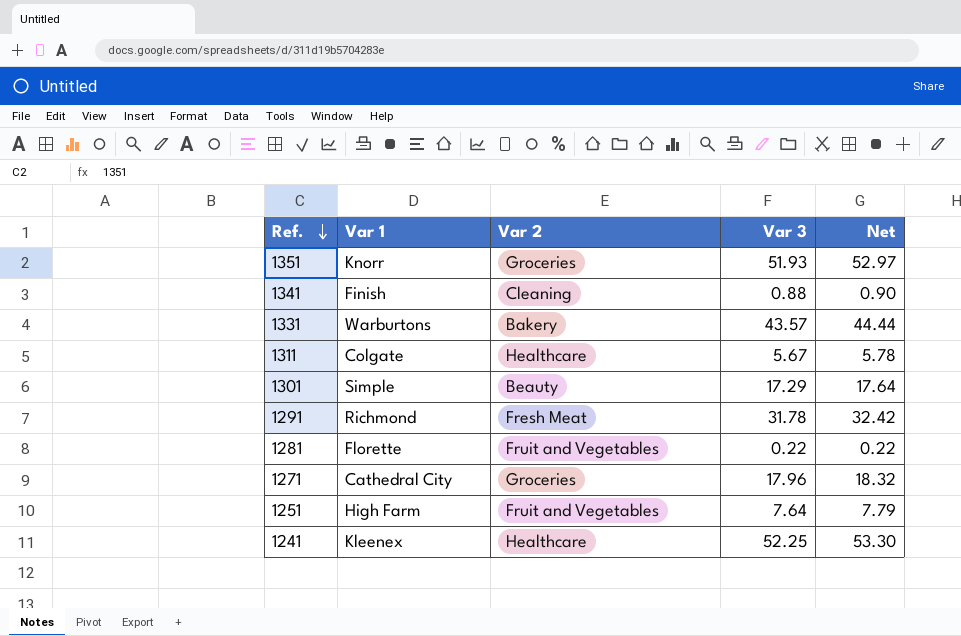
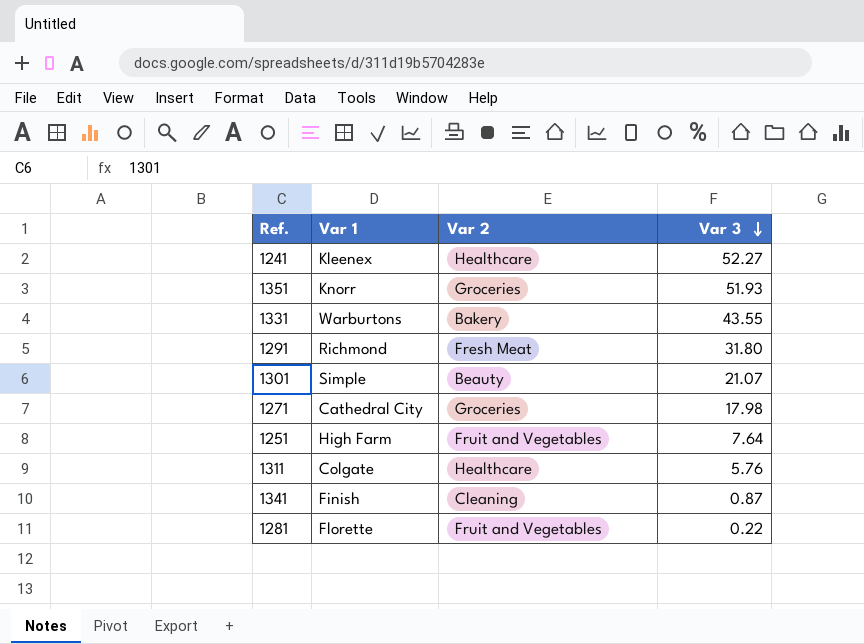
row order: Ref. descending -> Var 3 descending
column Net | formula: [Var 3] * 1.02 -> none
1241 | Var 3: 52.25 -> 52.27
1331 | Var 3: 43.57 -> 43.55
1291 | Var 3: 31.78 -> 31.80
1301 | Var 3: 17.29 -> 21.07
1271 | Var 3: 17.96 -> 17.98
1311 | Var 3: 5.67 -> 5.76
1341 | Var 3: 0.88 -> 0.87

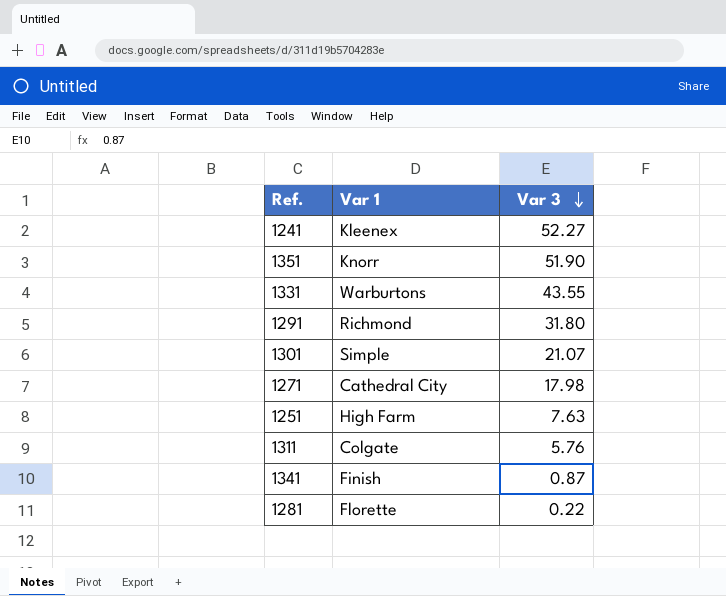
column Var 2 | position: 3 -> none
1351 | Var 3: 51.93 -> 51.90
1251 | Var 3: 7.64 -> 7.63

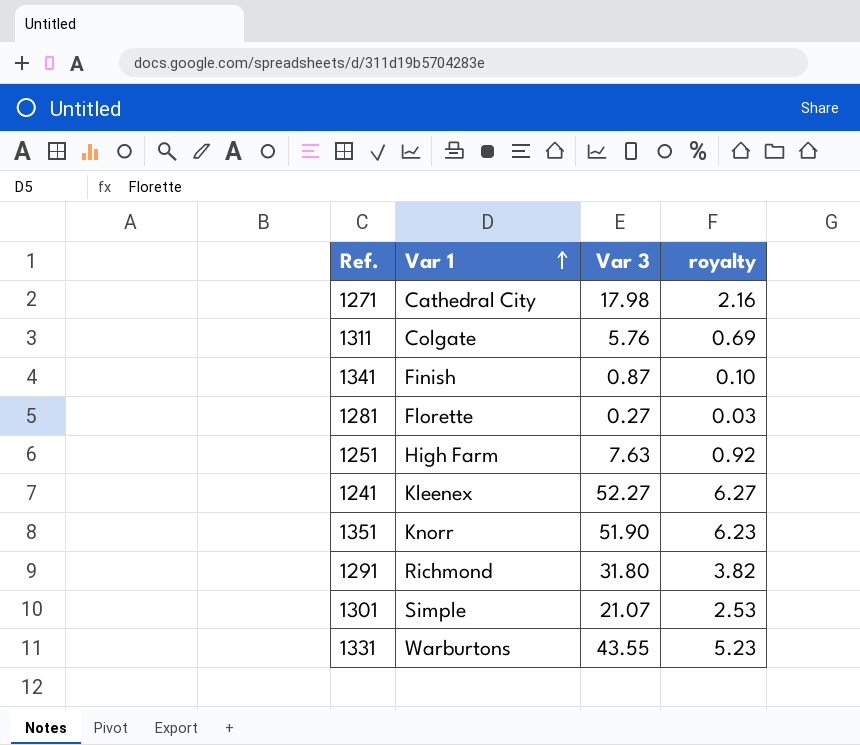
row order: Var 3 descending -> Var 1 ascending
column royalty | formula: none -> [Var 3] * 0.12
1281 | Var 3: 0.22 -> 0.27

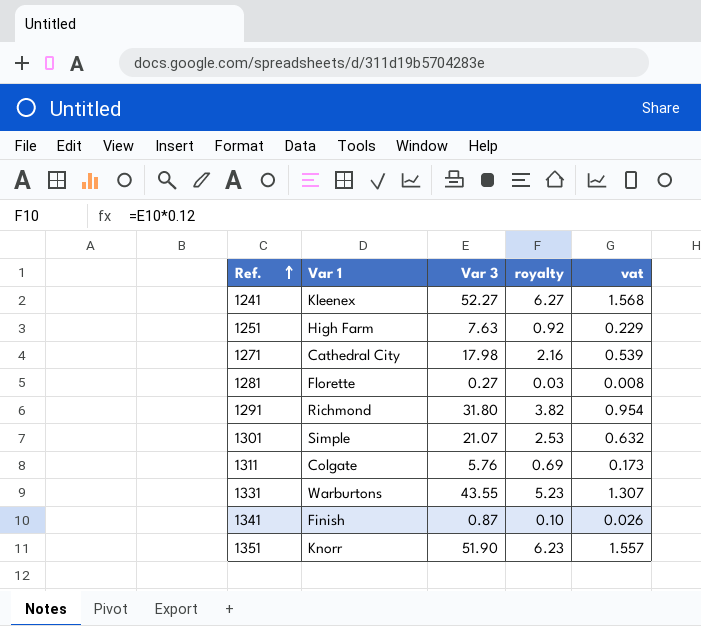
row order: Var 1 ascending -> Ref. ascending
column vat | formula: none -> [Var 3] * 0.03

